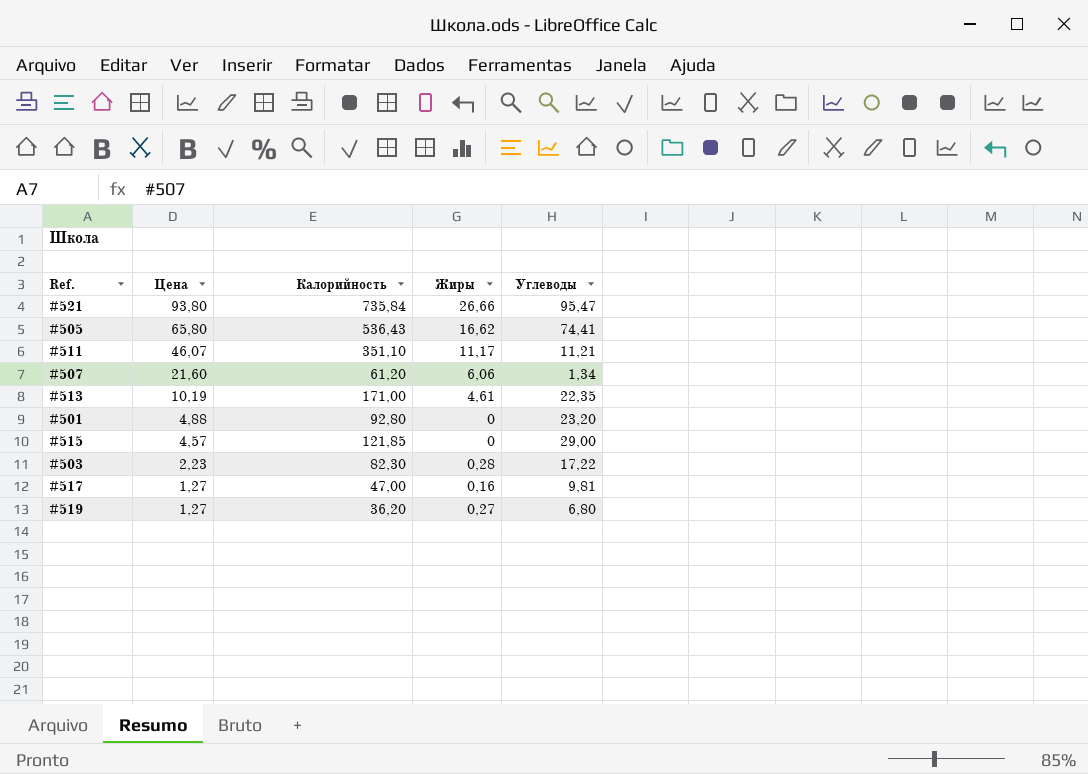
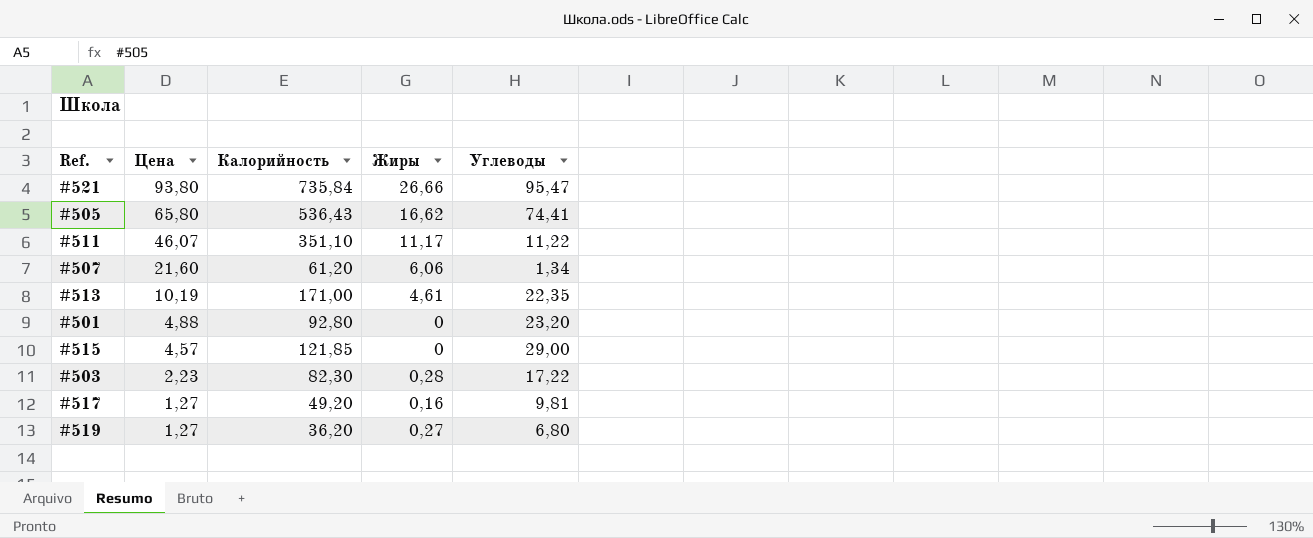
#511 | Углеводы: 11,21 -> 11,22
#517 | Калорийность: 47,00 -> 49,20

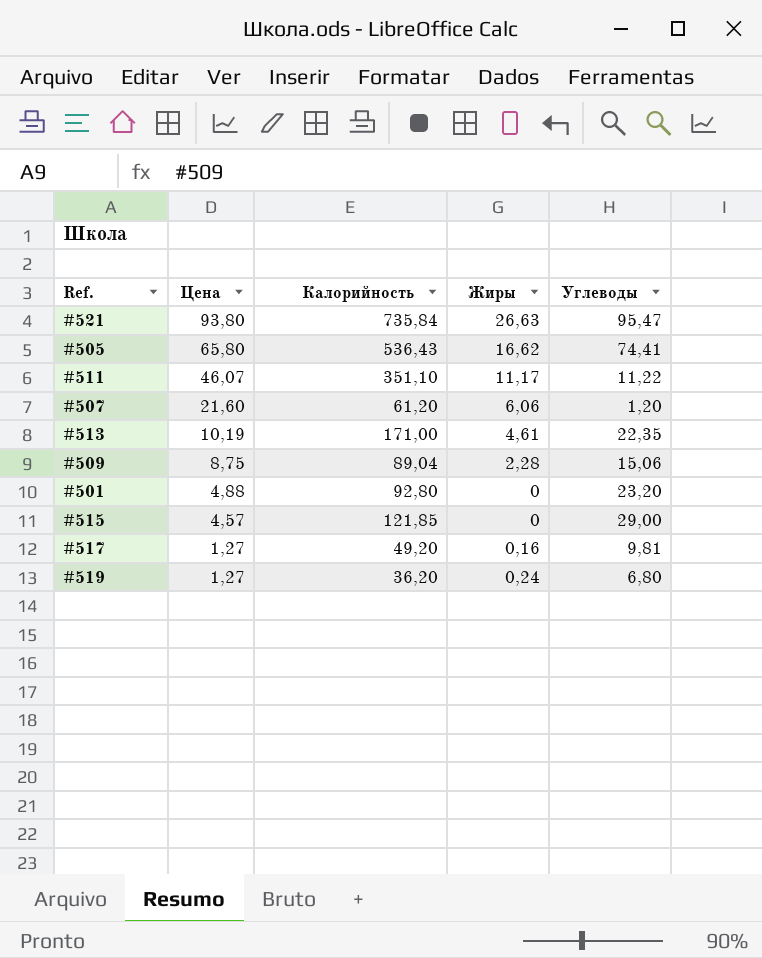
row #503: 2,23 | 82,30 | 0,28 | 17,22 -> none
#521 | Жиры: 26,66 -> 26,63
#507 | Углеводы: 1,34 -> 1,20
row #509: none -> 8,75 | 89,04 | 2,28 | 15,06
#519 | Жиры: 0,27 -> 0,24

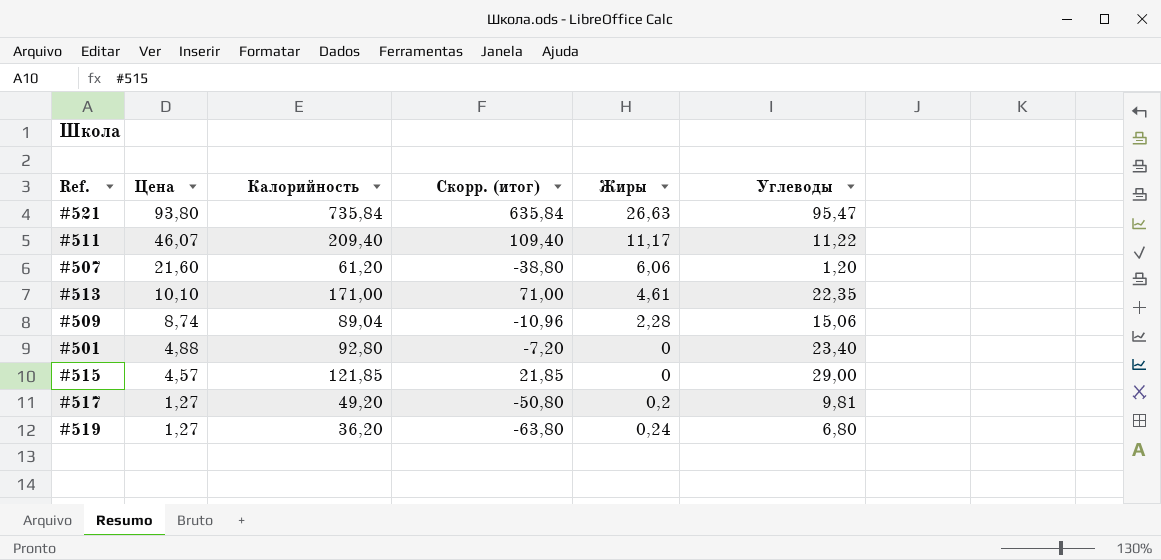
column Скорр. (итог) | formula: none -> [Калорийность] - 100
row #505: 65,80 | 536,43 | 16,62 | 74,41 -> none
#511 | Калорийность: 351,10 -> 209,40
#513 | Цена: 10,19 -> 10,10
#509 | Цена: 8,75 -> 8,74
#501 | Углеводы: 23,20 -> 23,40
#517 | Жиры: 0,16 -> 0,2

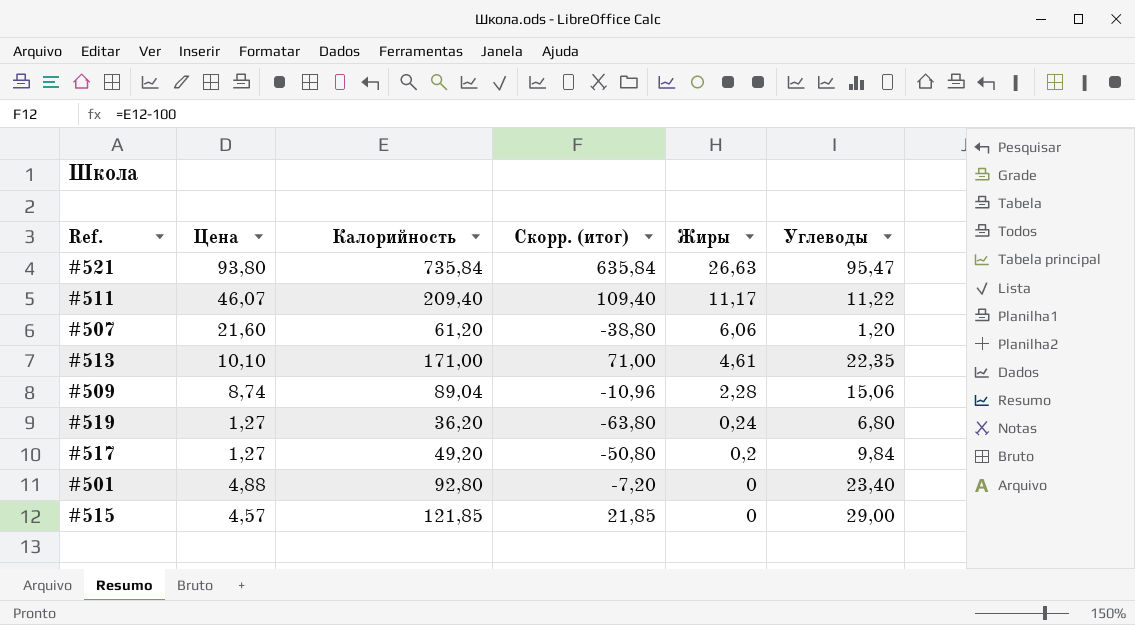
row order: Цена descending -> Жиры descending
#517 | Углеводы: 9,81 -> 9,84

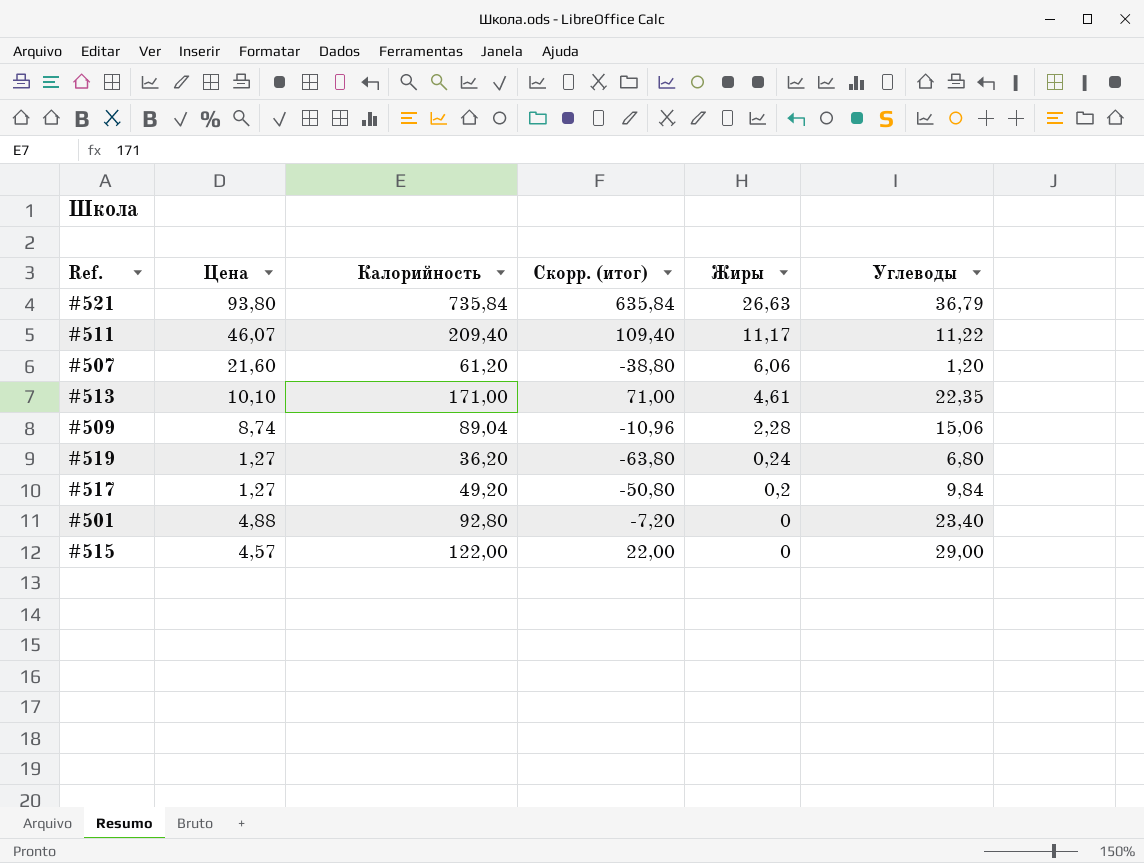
#521 | Углеводы: 95,47 -> 36,79
#515 | Калорийность: 121,85 -> 122,00
#515 | Скорр. (итог): 21,85 -> 22,00

